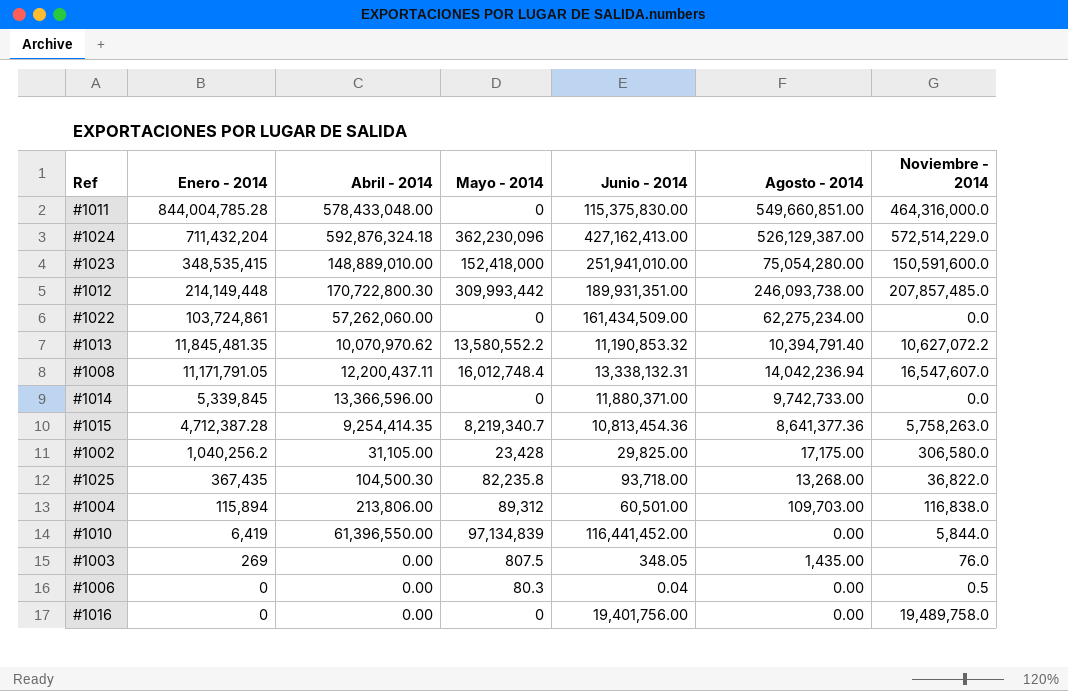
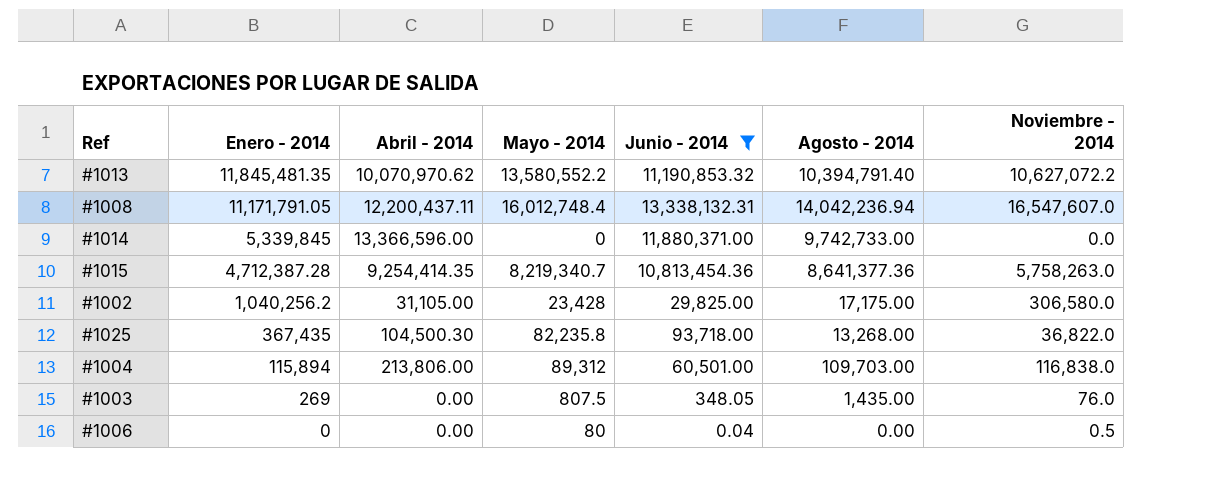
filter: none -> Junio - 2014 <= 13,338,132.31
#1006 | Mayo - 2014: 80.3 -> 80

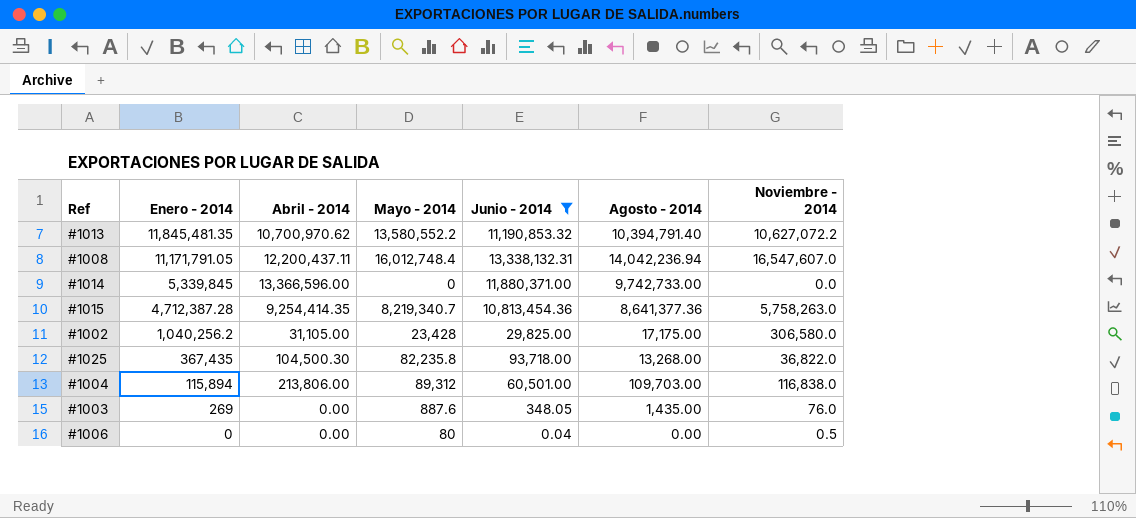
#1013 | Abril - 2014: 10,070,970.62 -> 10,700,970.62
#1003 | Mayo - 2014: 807.5 -> 887.6

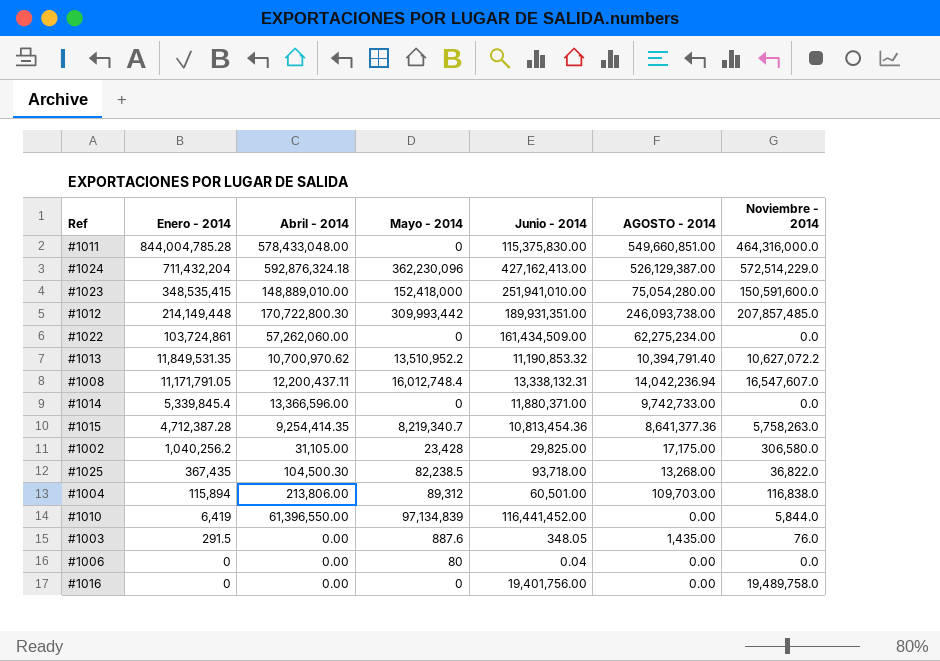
filter: Junio - 2014 <= 13,338,132.31 -> none
column name: Agosto - 2014 -> AGOSTO - 2014
#1013 | Enero - 2014: 11,845,481.35 -> 11,849,531.35
#1013 | Mayo - 2014: 13,580,552.2 -> 13,510,952.2
#1014 | Enero - 2014: 5,339,845 -> 5,339,845.4
#1025 | Mayo - 2014: 82,235.8 -> 82,238.5
#1003 | Enero - 2014: 269 -> 291.5
#1006 | Noviembre - 2014: 0.5 -> 0.0

